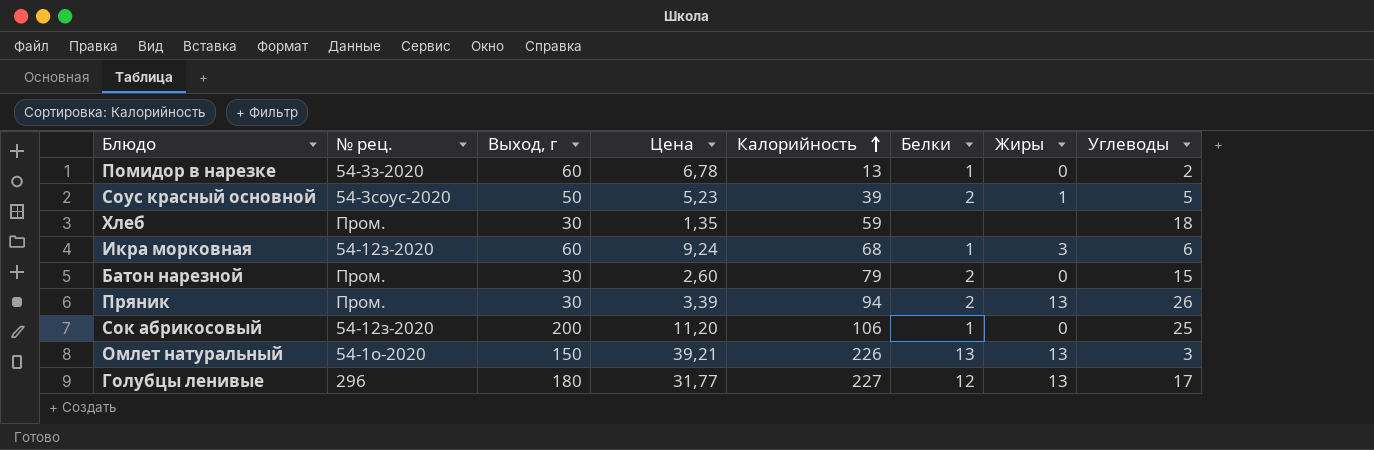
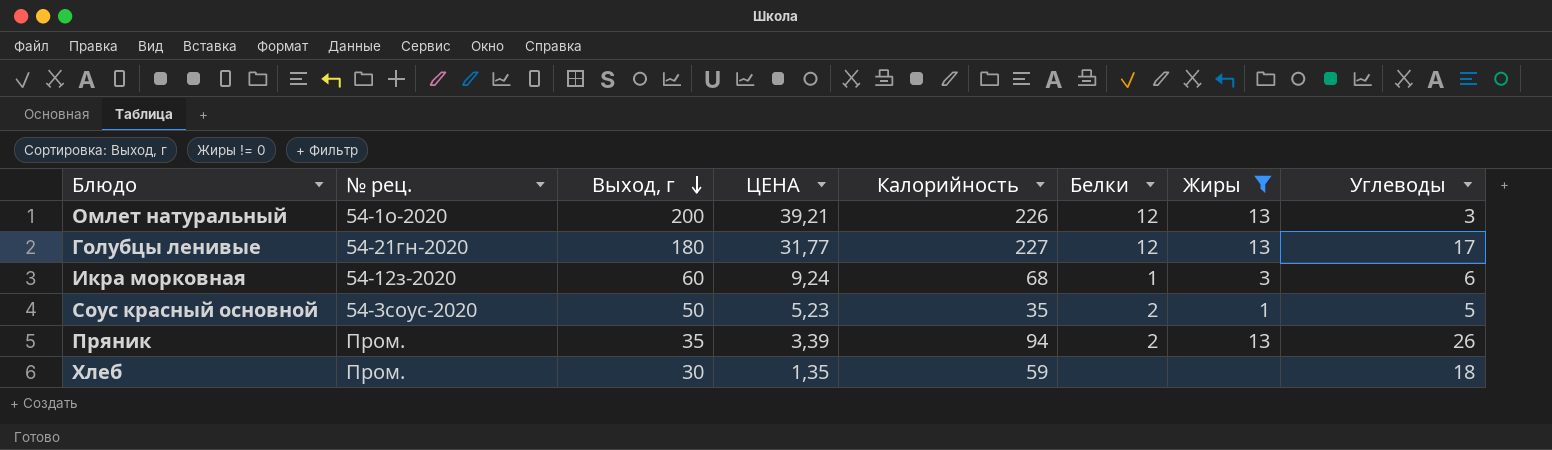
filter: none -> Жиры != 0
row order: Калорийность ascending -> Выход, г descending
column name: Цена -> ЦЕНА
Омлет натуральный | Выход, г: 150 -> 200
Омлет натуральный | Белки: 13 -> 12
Голубцы ленивые | № рец.: 296 -> 54-21гн-2020
Соус красный основной | Калорийность: 39 -> 35
Пряник | Выход, г: 30 -> 35

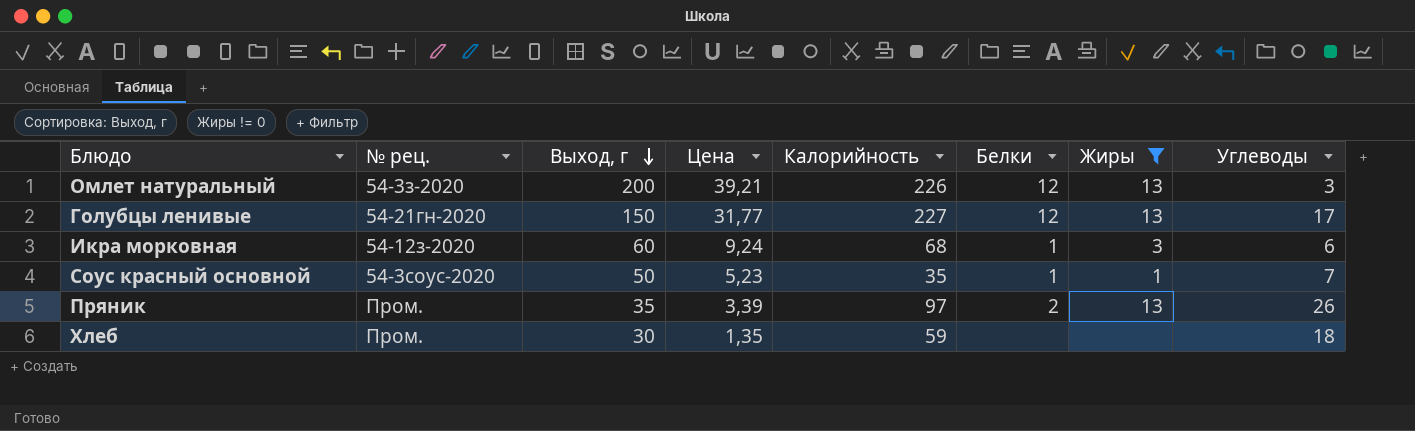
column name: ЦЕНА -> Цена
Омлет натуральный | № рец.: 54-1о-2020 -> 54-3з-2020
Голубцы ленивые | Выход, г: 180 -> 150
Соус красный основной | Белки: 2 -> 1
Соус красный основной | Углеводы: 5 -> 7
Пряник | Калорийность: 94 -> 97

